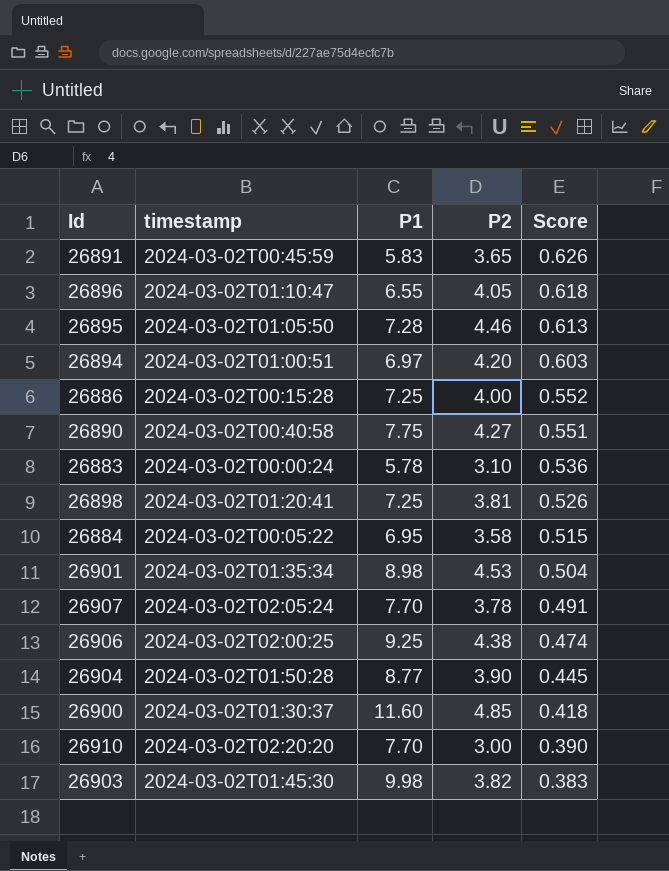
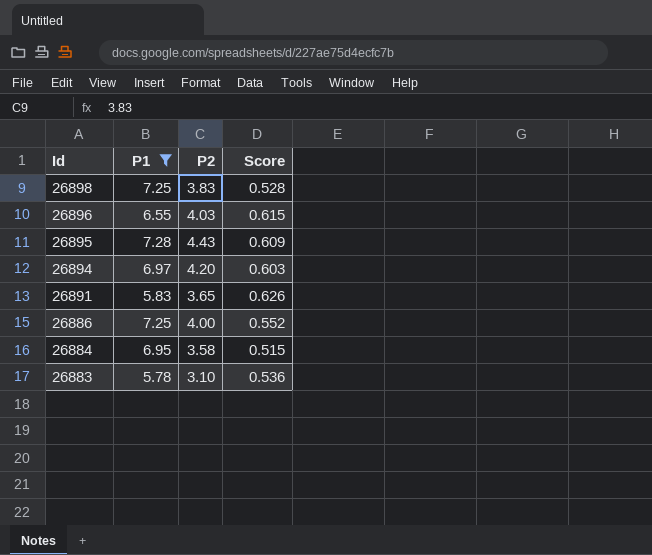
filter: none -> P1 <= 7.28
row order: Score descending -> Id descending
column timestamp | position: 2 -> none
26898 | P2: 3.81 -> 3.83
26898 | Score: 0.526 -> 0.528
26896 | P2: 4.05 -> 4.03
26896 | Score: 0.618 -> 0.615
26895 | P2: 4.46 -> 4.43
26895 | Score: 0.613 -> 0.609

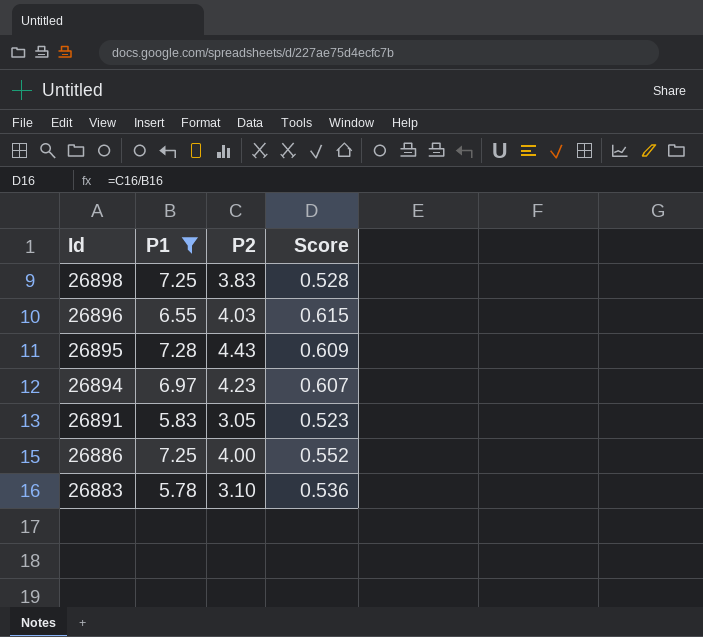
row 26884: 6.95 | 3.58 | 0.515 -> none
26894 | P2: 4.20 -> 4.23
26894 | Score: 0.603 -> 0.607
26891 | P2: 3.65 -> 3.05
26891 | Score: 0.626 -> 0.523

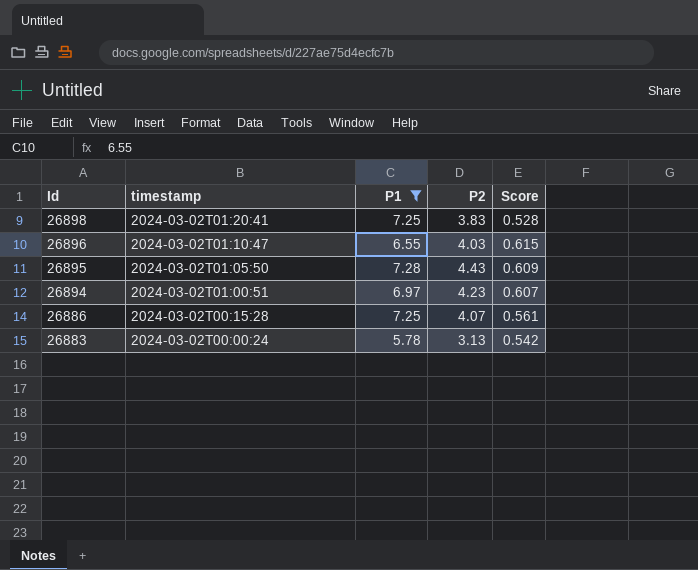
column timestamp | position: none -> 2
row 26891: 5.83 | 3.05 | 0.523 -> none
26886 | P2: 4.00 -> 4.07
26886 | Score: 0.552 -> 0.561
26883 | P2: 3.10 -> 3.13
26883 | Score: 0.536 -> 0.542

